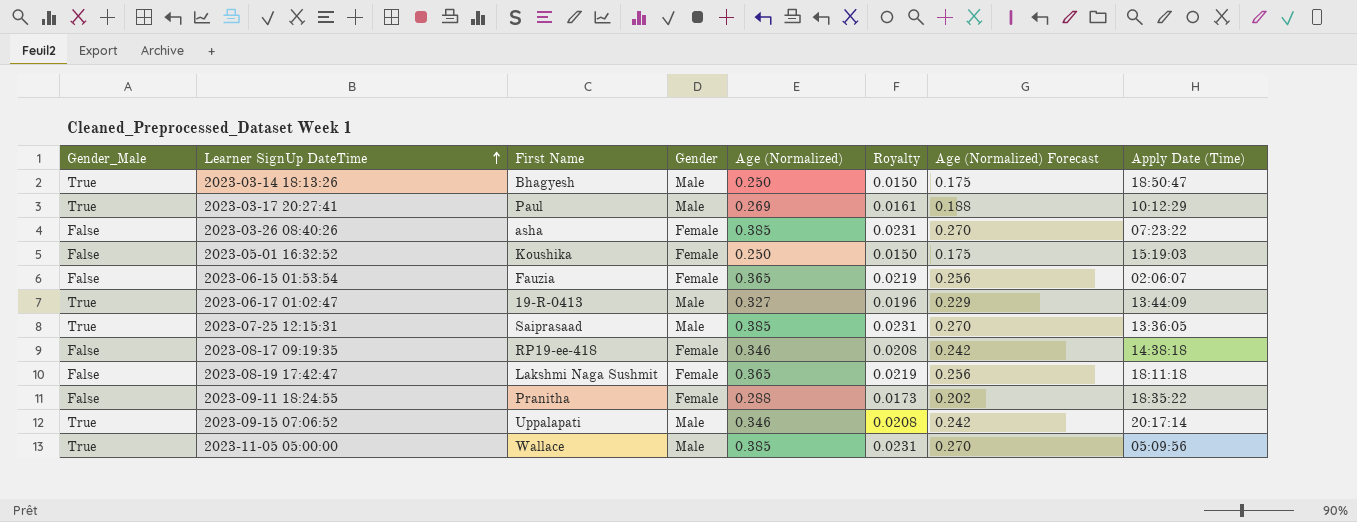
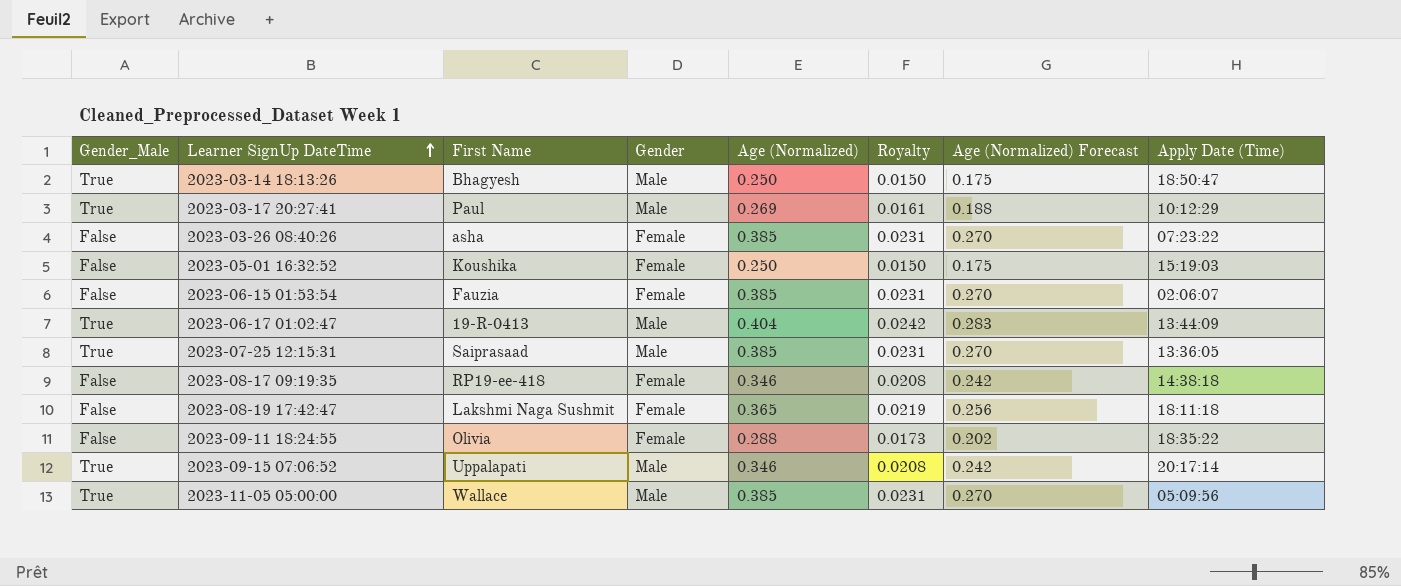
2023-06-15 01:53:54 | Age (Normalized): 0.365 -> 0.385
2023-06-15 01:53:54 | Royalty: 0.0219 -> 0.0231
2023-06-15 01:53:54 | Age (Normalized) Forecast: 0.256 -> 0.270
2023-06-17 01:02:47 | Age (Normalized): 0.327 -> 0.404
2023-06-17 01:02:47 | Royalty: 0.0196 -> 0.0242
2023-06-17 01:02:47 | Age (Normalized) Forecast: 0.229 -> 0.283
2023-09-11 18:24:55 | First Name: Pranitha -> Olivia

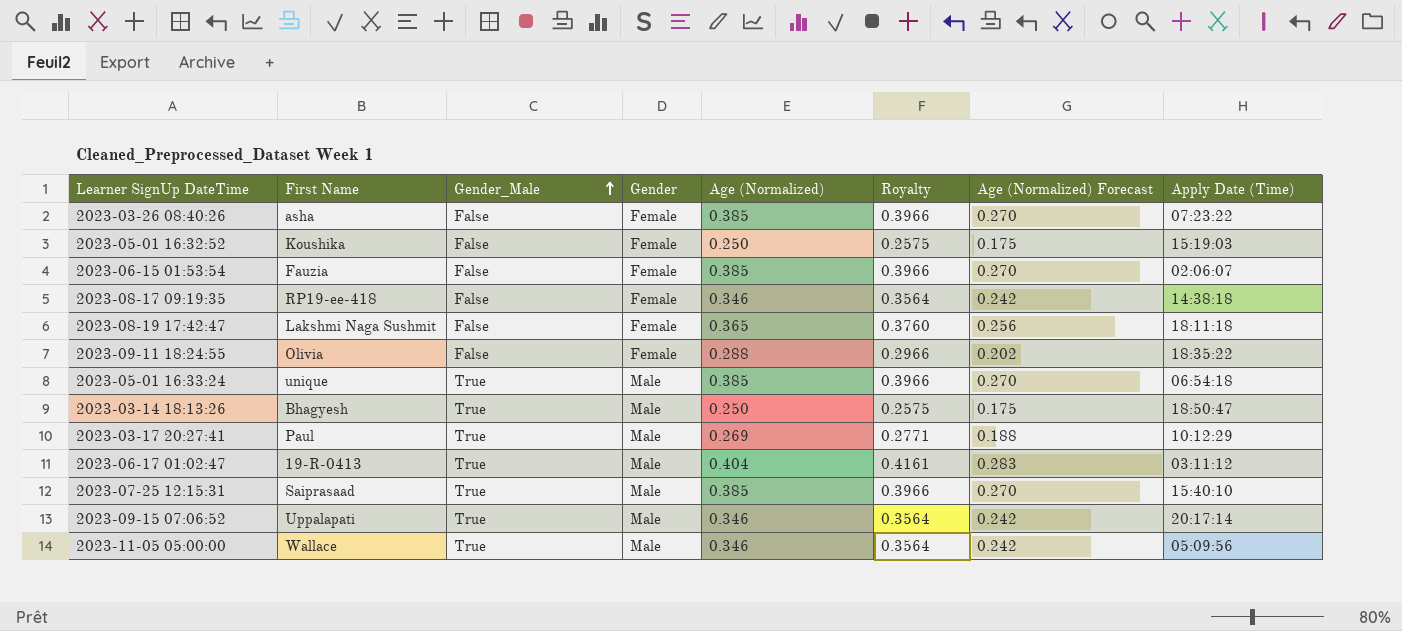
row order: Learner SignUp DateTime ascending -> Gender_Male ascending
column Gender_Male | position: 1 -> 3
column Royalty | formula: [Age (Normalized)] * 0.06 -> [Age (Normalized)] * 1.03
row 2023-05-01 16:33:24: none -> unique | True | Male | 0.385 | 0.3966 | 0.270 | 06:54:18
2023-06-17 01:02:47 | Apply Date (Time): 13:44:09 -> 03:11:12
2023-07-25 12:15:31 | Apply Date (Time): 13:36:05 -> 15:40:10
2023-11-05 05:00:00 | Age (Normalized): 0.385 -> 0.346
2023-11-05 05:00:00 | Age (Normalized) Forecast: 0.270 -> 0.242

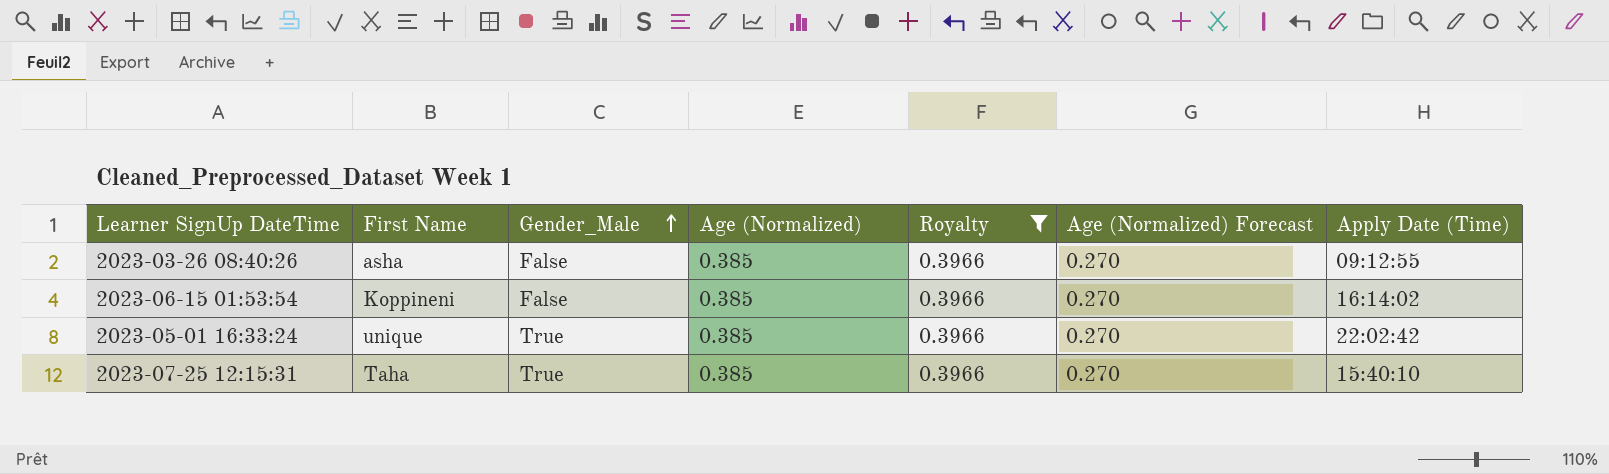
filter: none -> Royalty = 0.3966
column Gender | position: 4 -> none
2023-03-26 08:40:26 | Apply Date (Time): 07:23:22 -> 09:12:55
2023-06-15 01:53:54 | First Name: Fauzia -> Koppineni
2023-06-15 01:53:54 | Apply Date (Time): 02:06:07 -> 16:14:02
2023-05-01 16:33:24 | Apply Date (Time): 06:54:18 -> 22:02:42
2023-07-25 12:15:31 | First Name: Saiprasaad -> Taha

